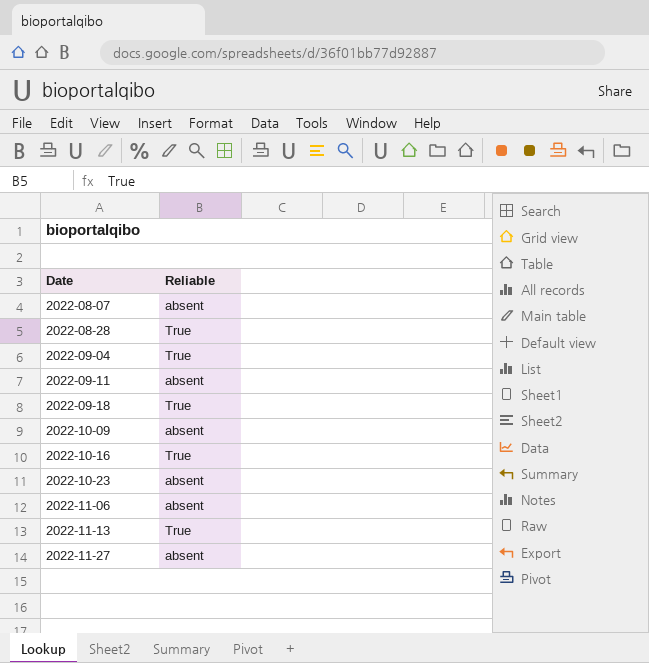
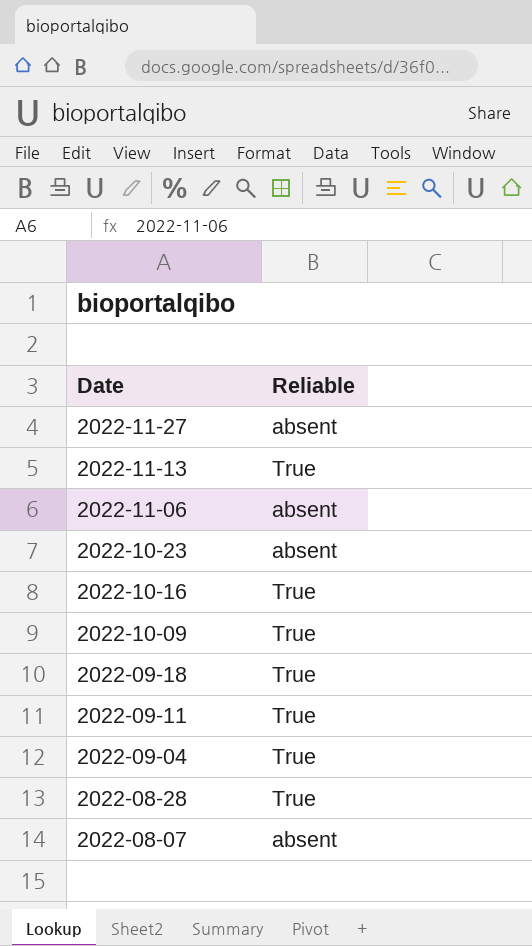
row order: Date ascending -> Date descending
2022-10-09 | Reliable: absent -> True
2022-09-11 | Reliable: absent -> True

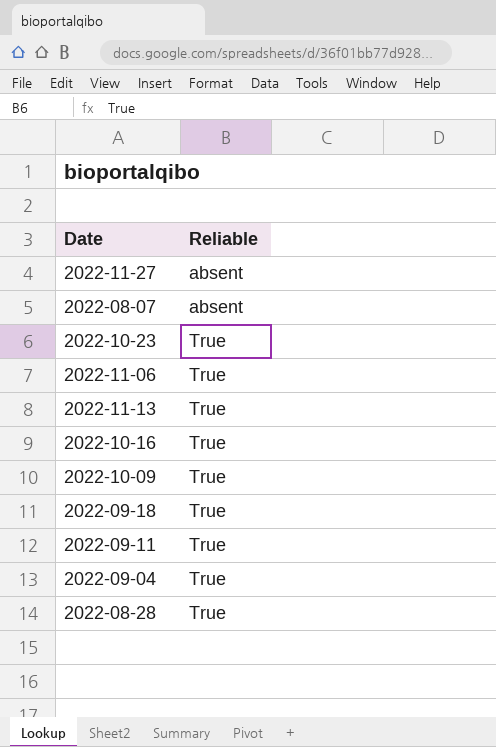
row order: Date descending -> Reliable ascending
2022-10-23 | Reliable: absent -> True
2022-11-06 | Reliable: absent -> True

